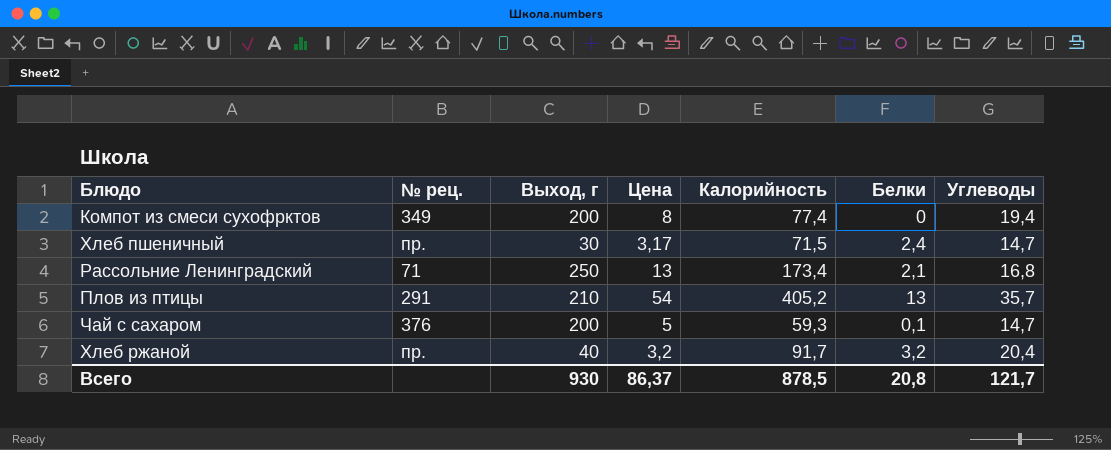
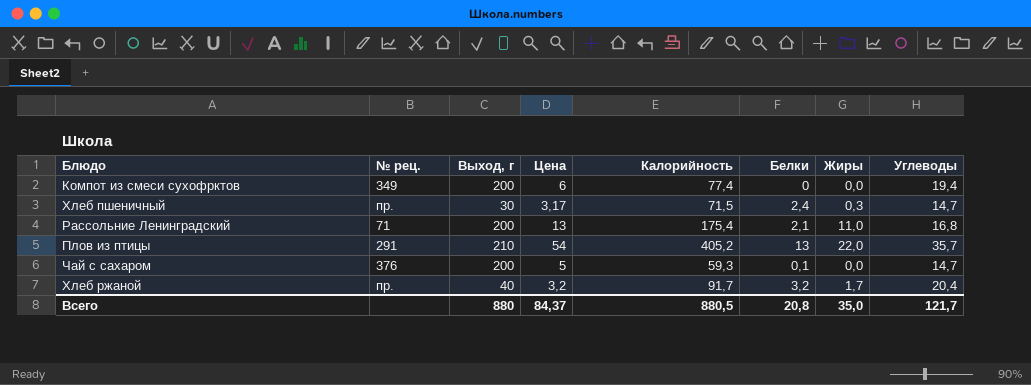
column Жиры | position: none -> 7
Компот из смеси сухофрктов | Цена: 8 -> 6
Рассольние Ленинградский | Выход, г: 250 -> 200
Рассольние Ленинградский | Калорийность: 173,4 -> 175,4
Всего | Выход, г: 930 -> 880
Всего | Цена: 86,37 -> 84,37
Всего | Калорийность: 878,5 -> 880,5

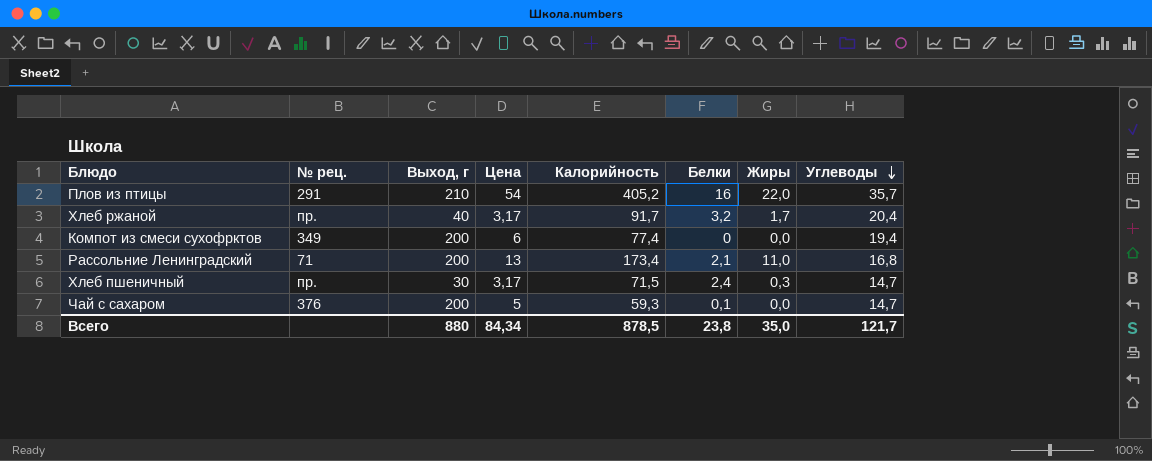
row order: none -> Углеводы descending
Плов из птицы | Белки: 13 -> 16
Хлеб ржаной | Цена: 3,2 -> 3,17
Рассольние Ленинградский | Калорийность: 175,4 -> 173,4
Всего | Цена: 84,37 -> 84,34
Всего | Калорийность: 880,5 -> 878,5
Всего | Белки: 20,8 -> 23,8

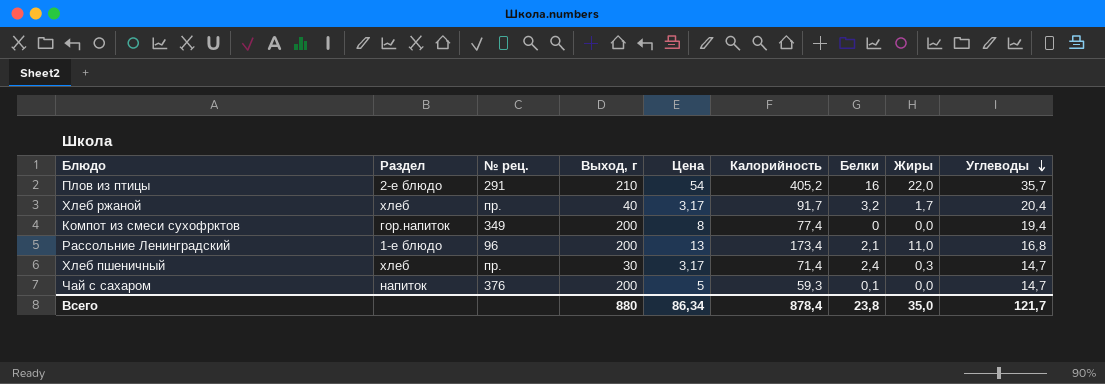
column Раздел | position: none -> 2
Компот из смеси сухофрктов | Цена: 6 -> 8
Рассольние Ленинградский | № рец.: 71 -> 96
Хлеб пшеничный | Калорийность: 71,5 -> 71,4
Всего | Цена: 84,34 -> 86,34
Всего | Калорийность: 878,5 -> 878,4

